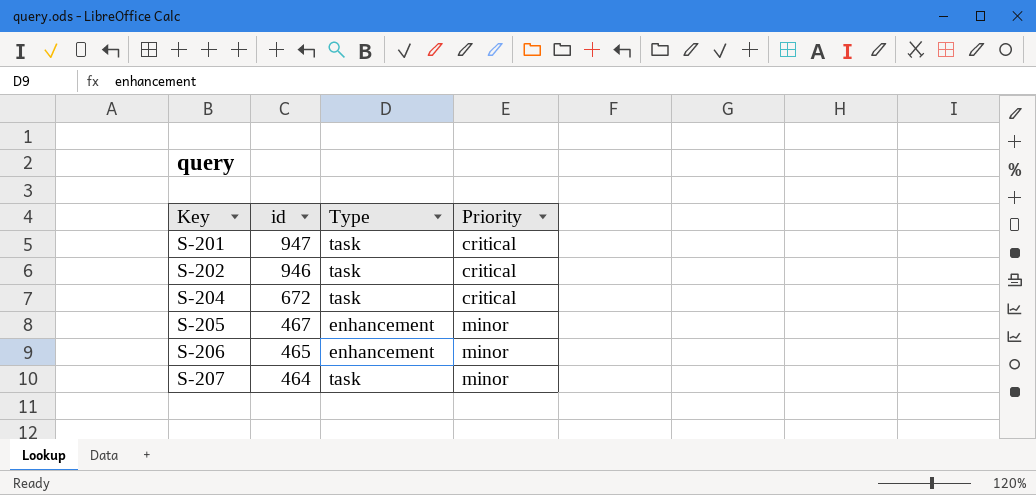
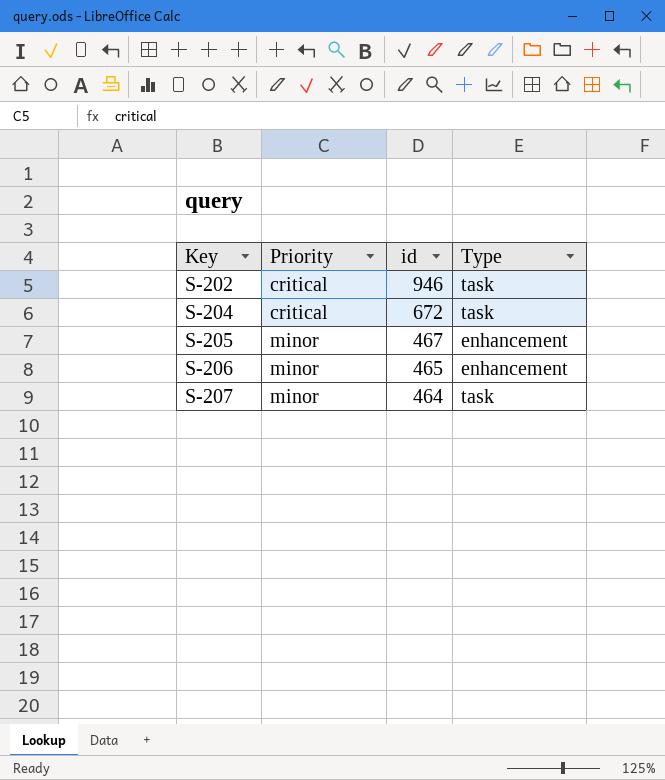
column Priority | position: 4 -> 2
row S-201: 947 | task | critical -> none

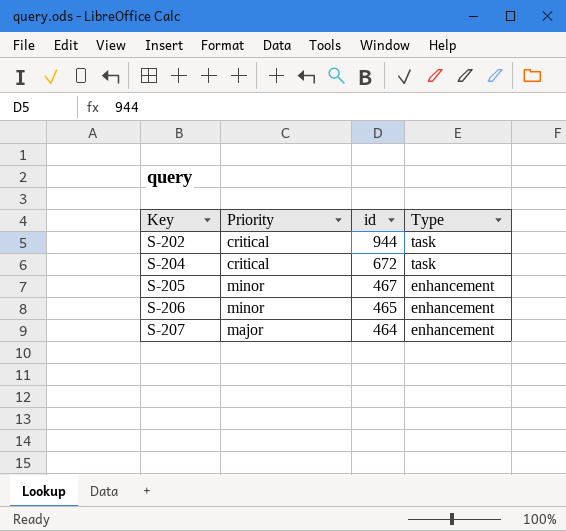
S-202 | id: 946 -> 944
S-207 | Priority: minor -> major
S-207 | Type: task -> enhancement

